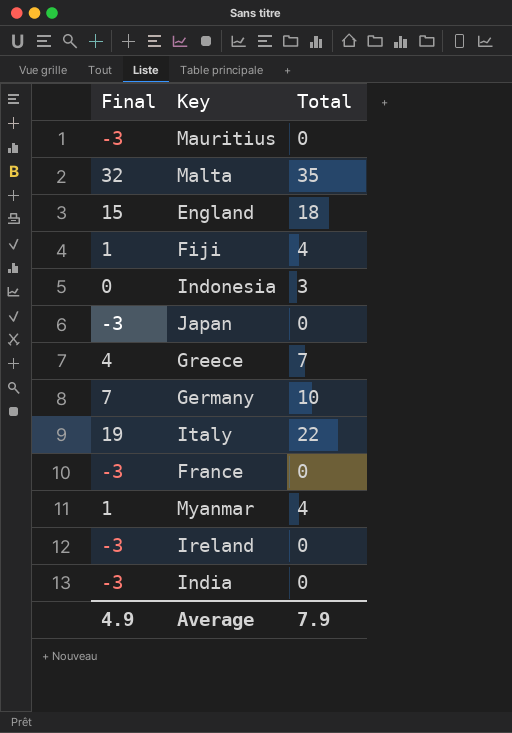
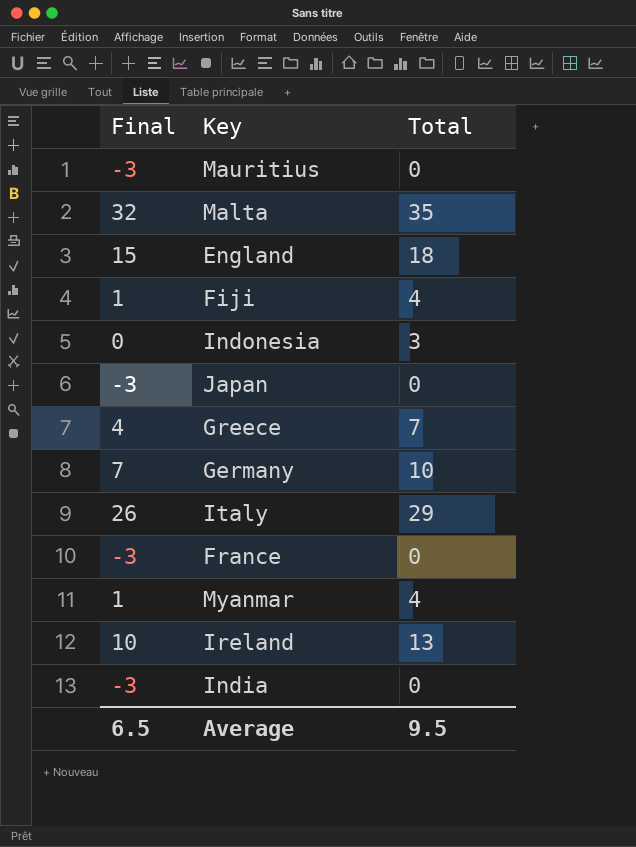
Italy | Final: 19 -> 26
Italy | Total: 22 -> 29
Ireland | Final: -3 -> 10
Ireland | Total: 0 -> 13
Average | Final: 4.9 -> 6.5
Average | Total: 7.9 -> 9.5

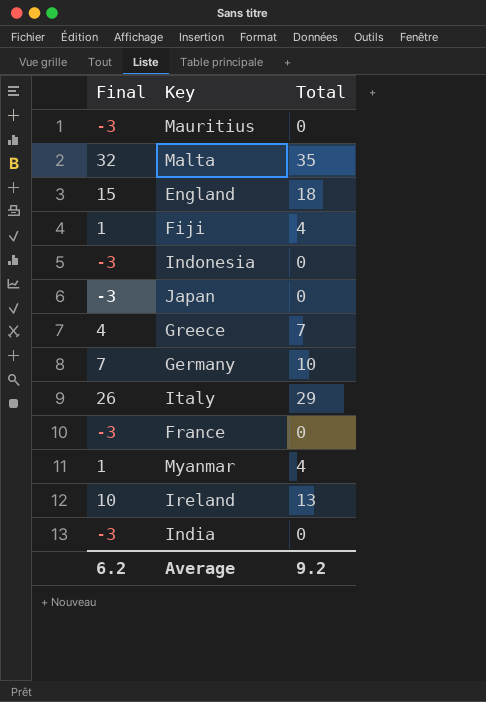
Indonesia | Final: 0 -> -3
Indonesia | Total: 3 -> 0
Average | Final: 6.5 -> 6.2
Average | Total: 9.5 -> 9.2

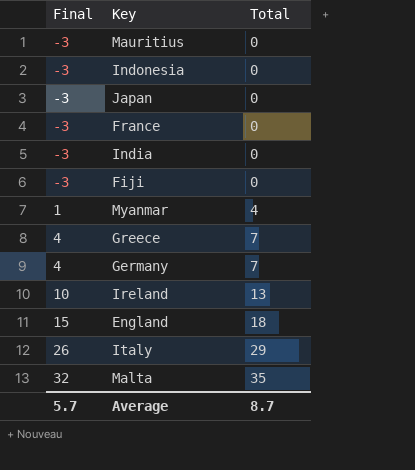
row order: none -> Final ascending
Fiji | Final: 1 -> -3
Fiji | Total: 4 -> 0
Germany | Final: 7 -> 4
Germany | Total: 10 -> 7
Average | Final: 6.2 -> 5.7
Average | Total: 9.2 -> 8.7

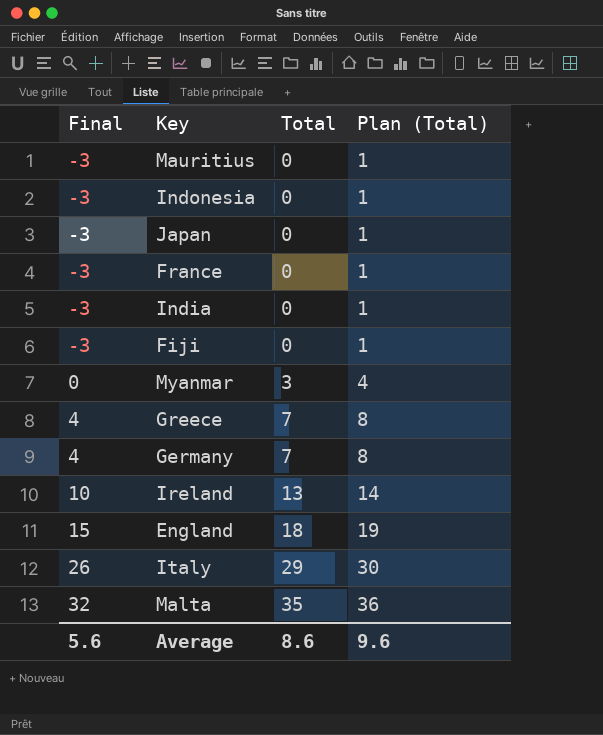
column Plan (Total) | formula: none -> [Total] + 1
Myanmar | Final: 1 -> 0
Myanmar | Total: 4 -> 3
Average | Final: 5.7 -> 5.6
Average | Total: 8.7 -> 8.6

